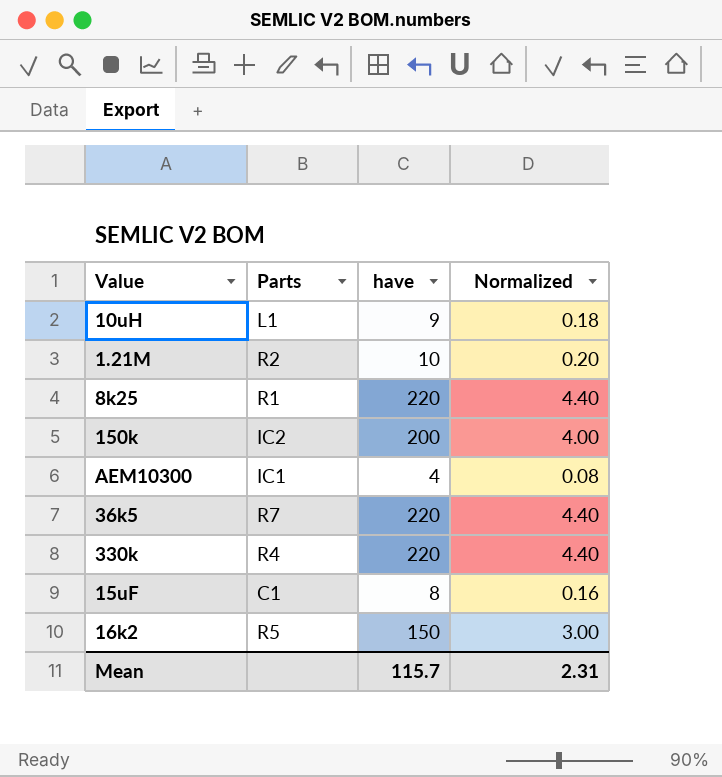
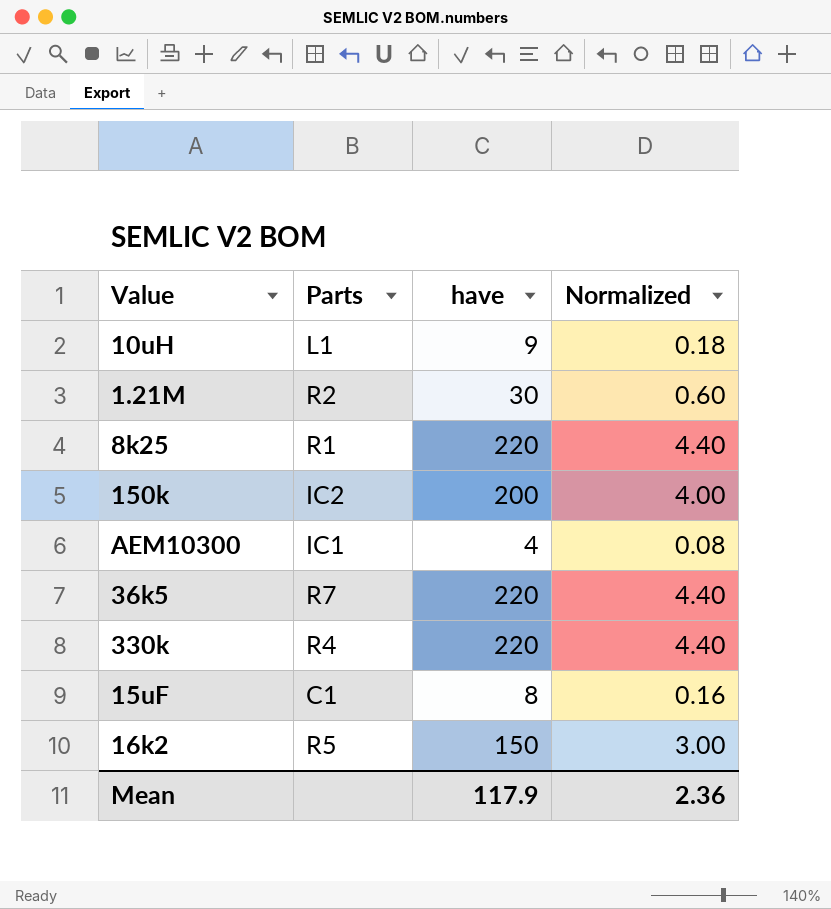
1.21M | have: 10 -> 30
1.21M | Normalized: 0.20 -> 0.60
Mean | have: 115.7 -> 117.9
Mean | Normalized: 2.31 -> 2.36

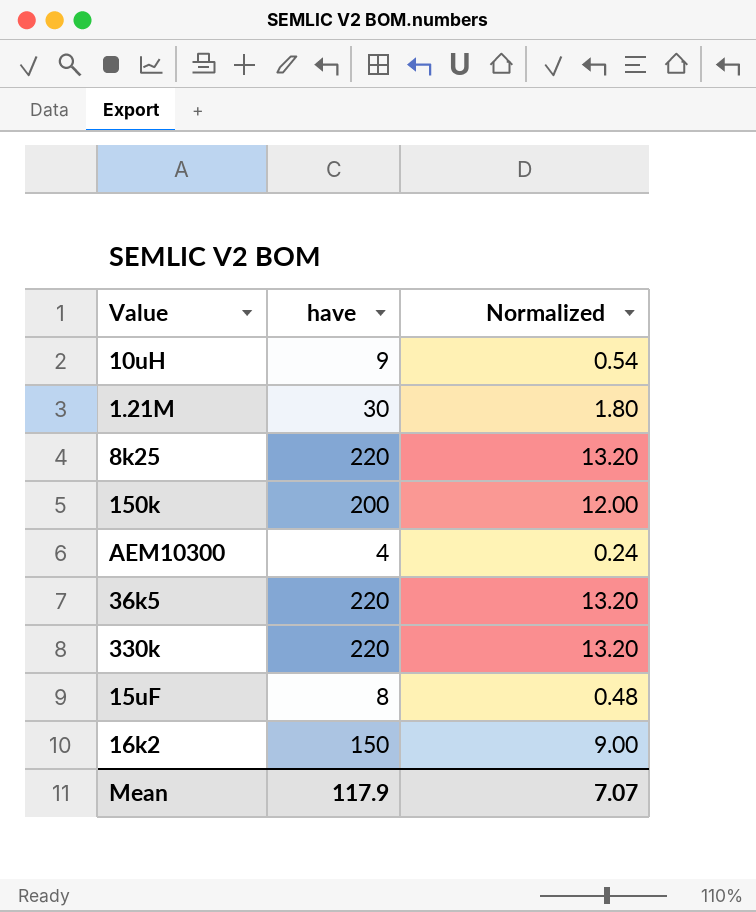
column Parts | position: 2 -> none
column Normalized | formula: [have] * 0.02 -> [have] * 0.06
Mean | Normalized: 2.36 -> 7.07

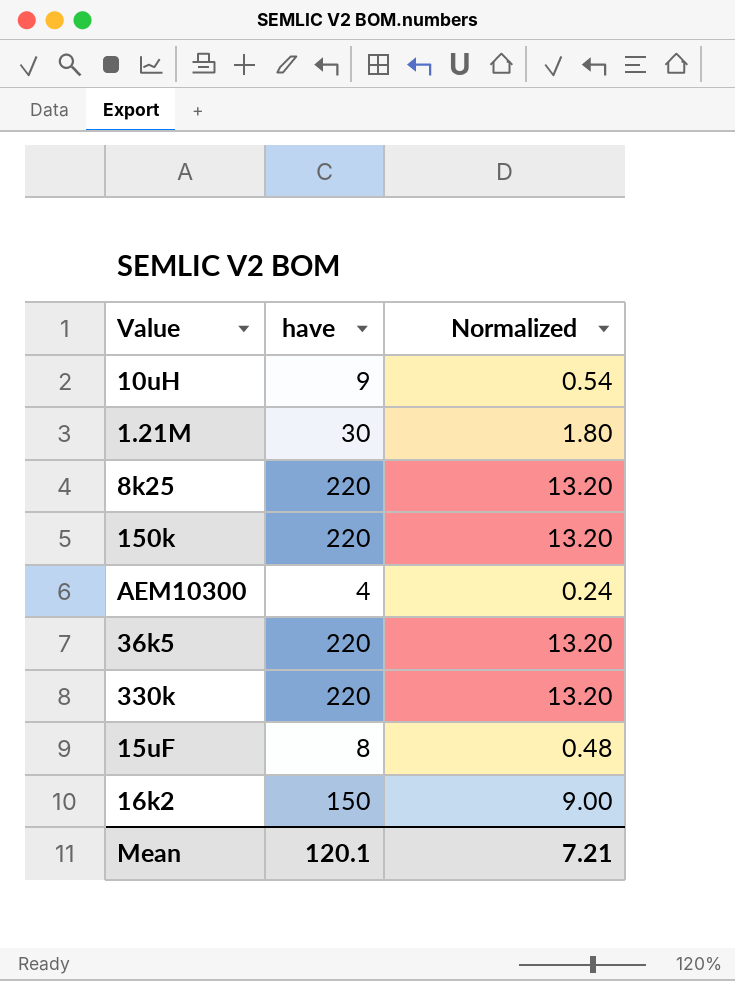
150k | have: 200 -> 220
150k | Normalized: 12.00 -> 13.20
Mean | have: 117.9 -> 120.1
Mean | Normalized: 7.07 -> 7.21

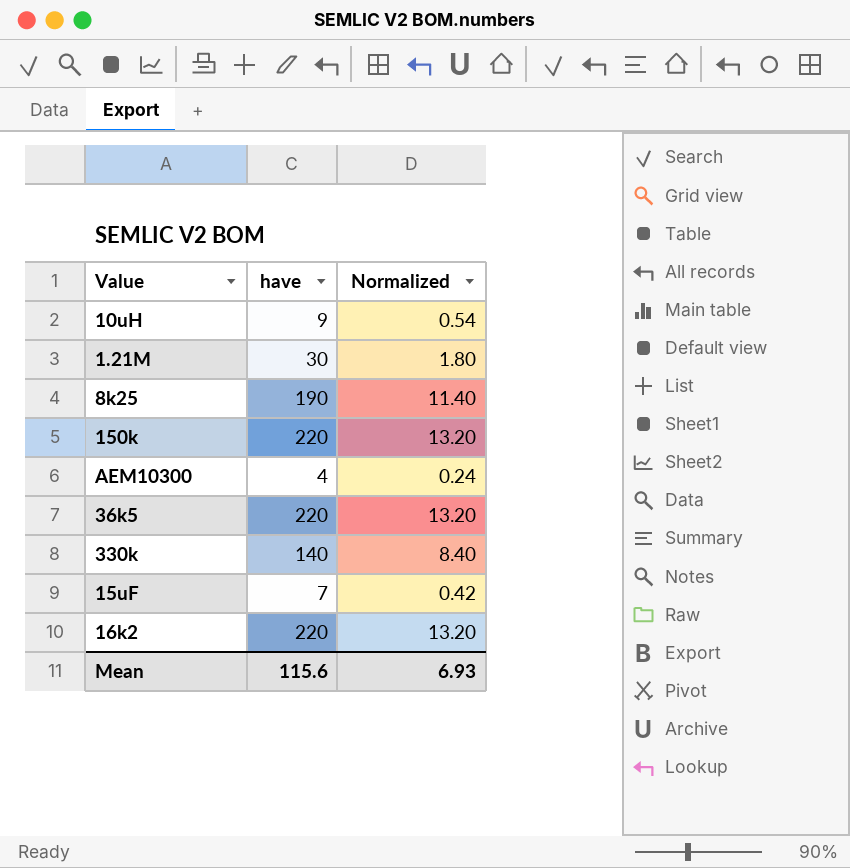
8k25 | have: 220 -> 190
8k25 | Normalized: 13.20 -> 11.40
330k | have: 220 -> 140
330k | Normalized: 13.20 -> 8.40
15uF | have: 8 -> 7
15uF | Normalized: 0.48 -> 0.42
16k2 | have: 150 -> 220
16k2 | Normalized: 9.00 -> 13.20
Mean | have: 120.1 -> 115.6
Mean | Normalized: 7.21 -> 6.93

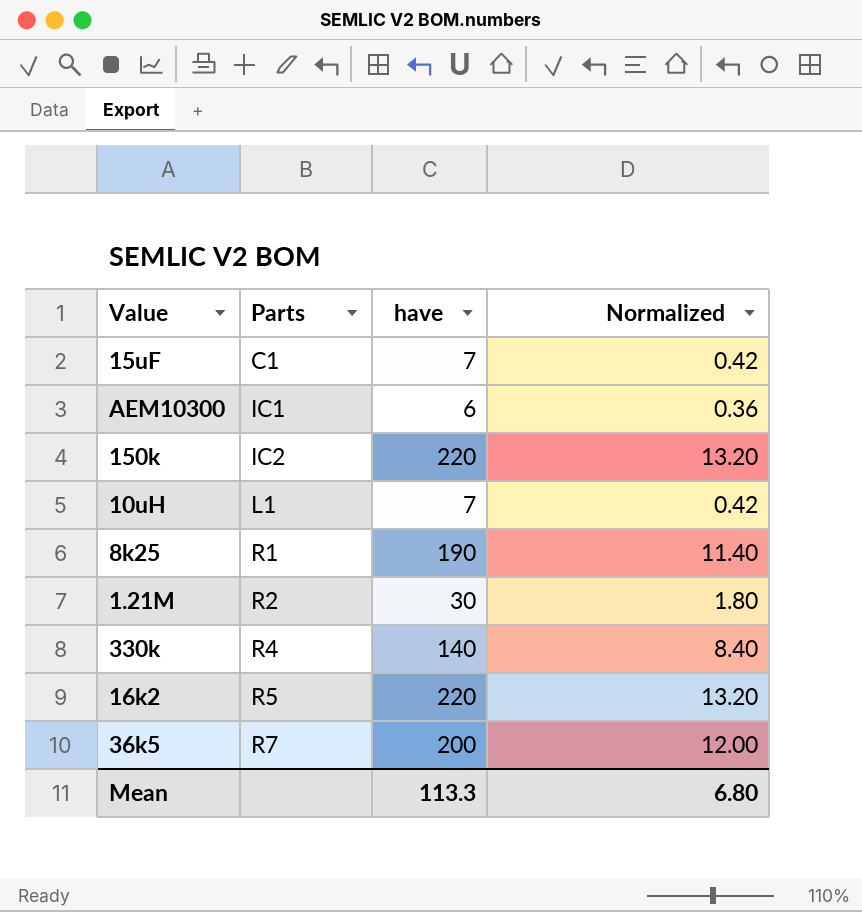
row order: none -> Parts ascending
column Parts | position: none -> 2
AEM10300 | have: 4 -> 6
AEM10300 | Normalized: 0.24 -> 0.36
10uH | have: 9 -> 7
10uH | Normalized: 0.54 -> 0.42
36k5 | have: 220 -> 200
36k5 | Normalized: 13.20 -> 12.00
Mean | have: 115.6 -> 113.3
Mean | Normalized: 6.93 -> 6.80

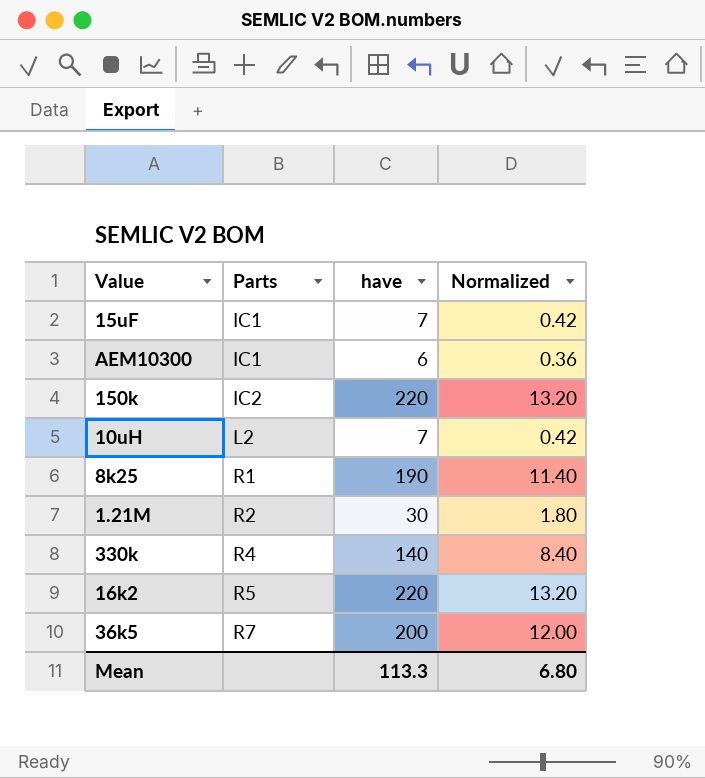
15uF | Parts: C1 -> IC1
10uH | Parts: L1 -> L2

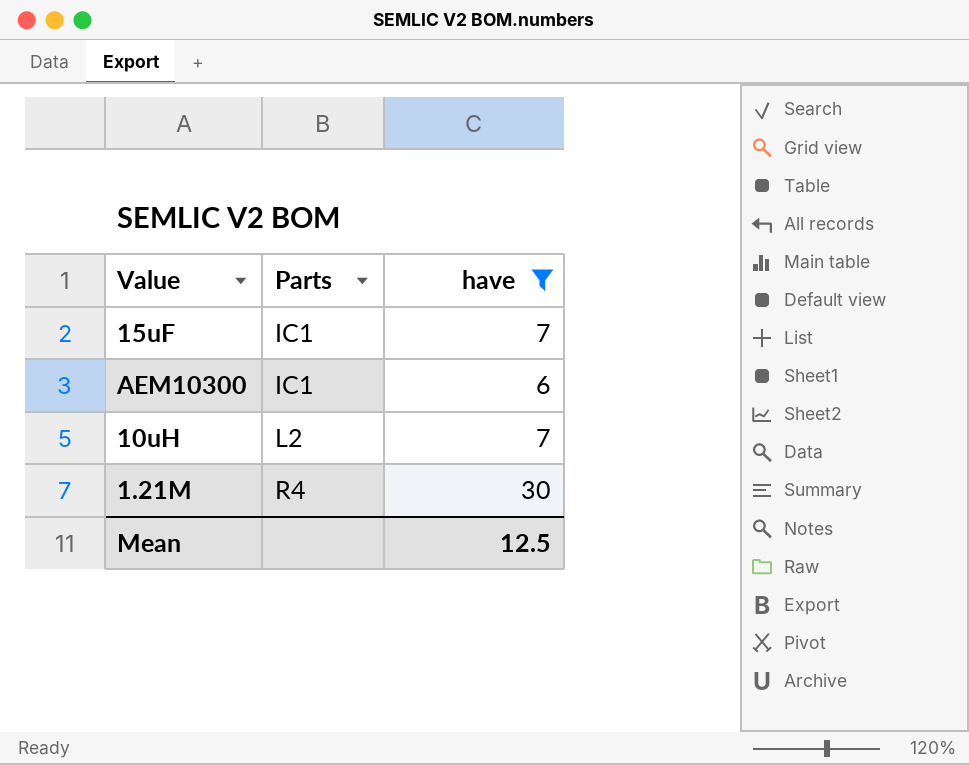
filter: none -> have <= 30
column Normalized | formula: [have] * 0.06 -> none
1.21M | Parts: R2 -> R4
Mean | have: 113.3 -> 12.5

